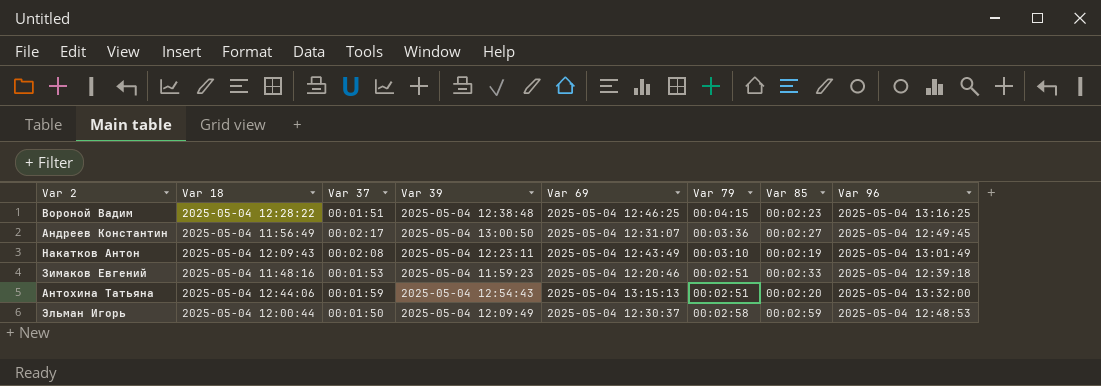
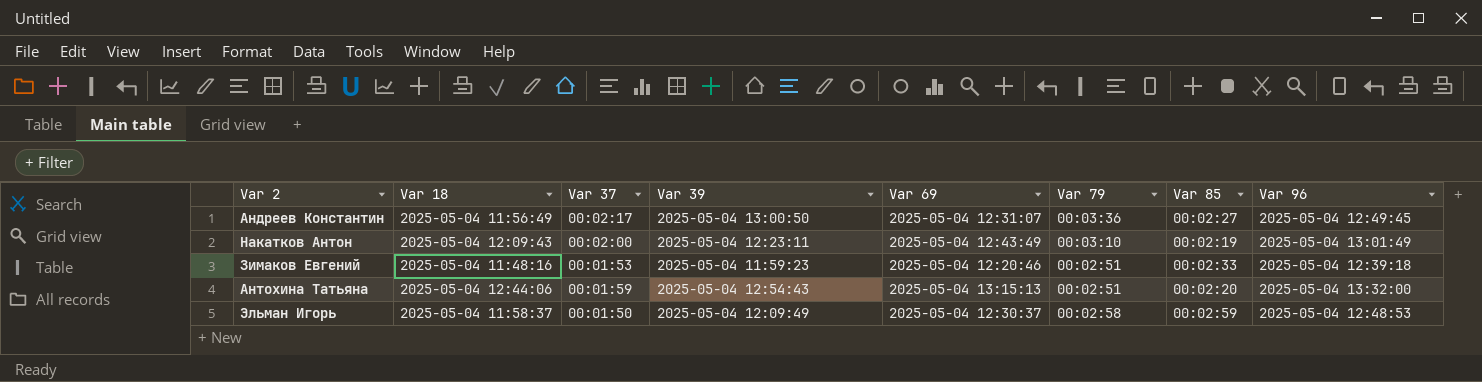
row Вороной Вадим: 2025-05-04 12:28:22 | 00:01:51 | 2025-05-04 12:38:48 | 2025-05-04 12:46:25 | 00:04:15 | 00:02:23 | 2025-05-04 13:16:25 -> none
Накатков Антон | Var 37: 00:02:08 -> 00:02:00
Эльман Игорь | Var 18: 2025-05-04 12:00:44 -> 2025-05-04 11:58:37

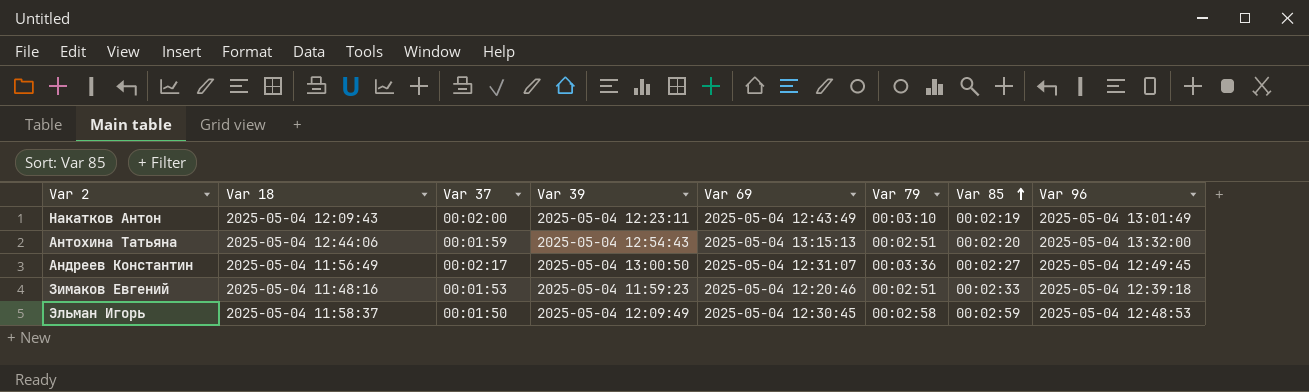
row order: none -> Var 85 ascending
Эльман Игорь | Var 69: 2025-05-04 12:30:37 -> 2025-05-04 12:30:45

